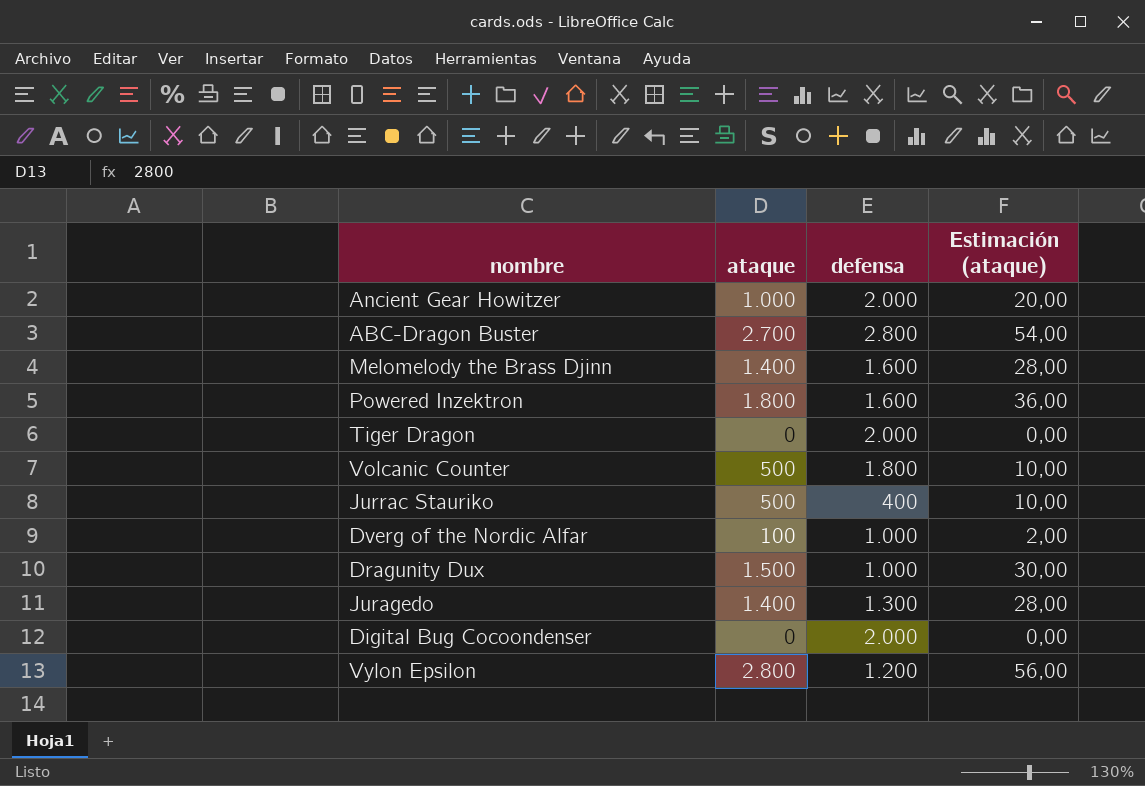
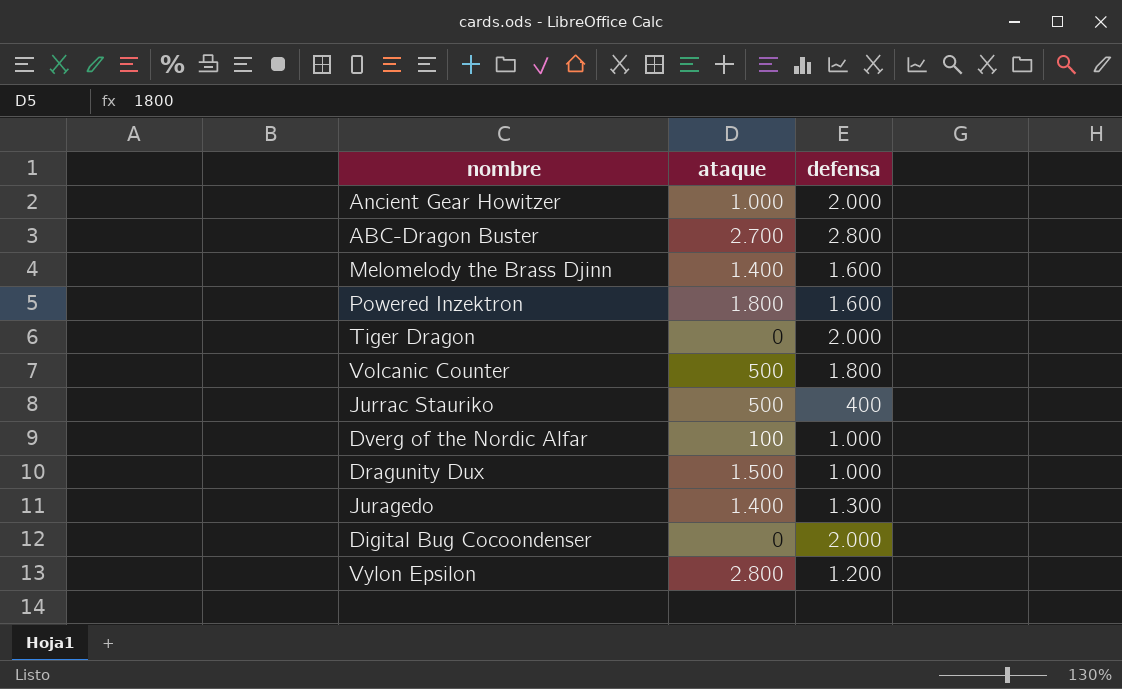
column Estimación (ataque) | formula: [ataque] * 0,02 -> none

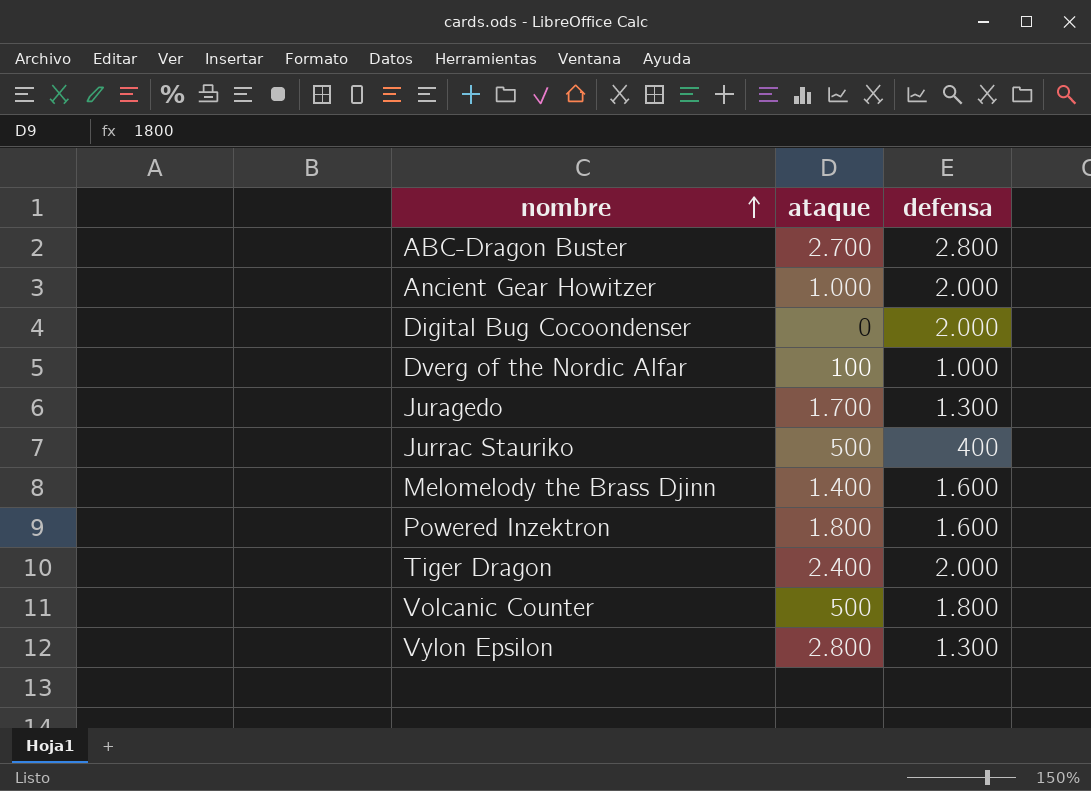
row order: none -> nombre ascending
row Dragunity Dux: 1.500 | 1.000 -> none
Juragedo | ataque: 1.400 -> 1.700
Tiger Dragon | ataque: 0 -> 2.400
Vylon Epsilon | defensa: 1.200 -> 1.300

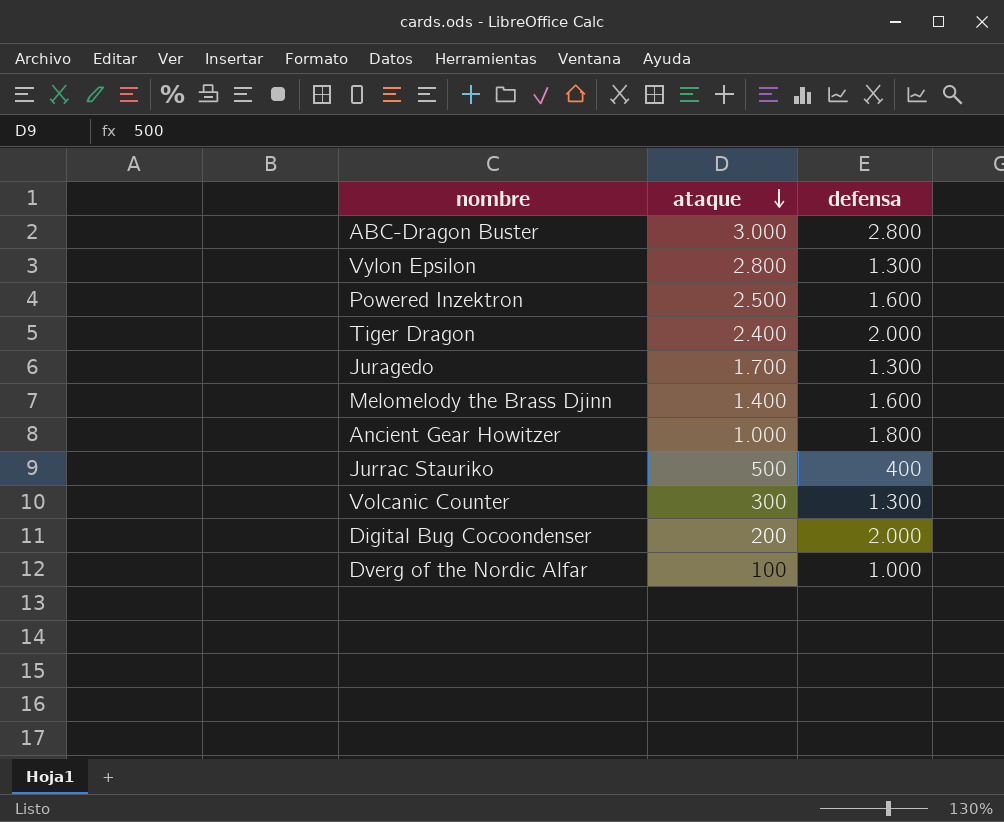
row order: nombre ascending -> ataque descending
ABC-Dragon Buster | ataque: 2.700 -> 3.000
Powered Inzektron | ataque: 1.800 -> 2.500
Ancient Gear Howitzer | defensa: 2.000 -> 1.800
Volcanic Counter | ataque: 500 -> 300
Volcanic Counter | defensa: 1.800 -> 1.300
Digital Bug Cocoondenser | ataque: 0 -> 200

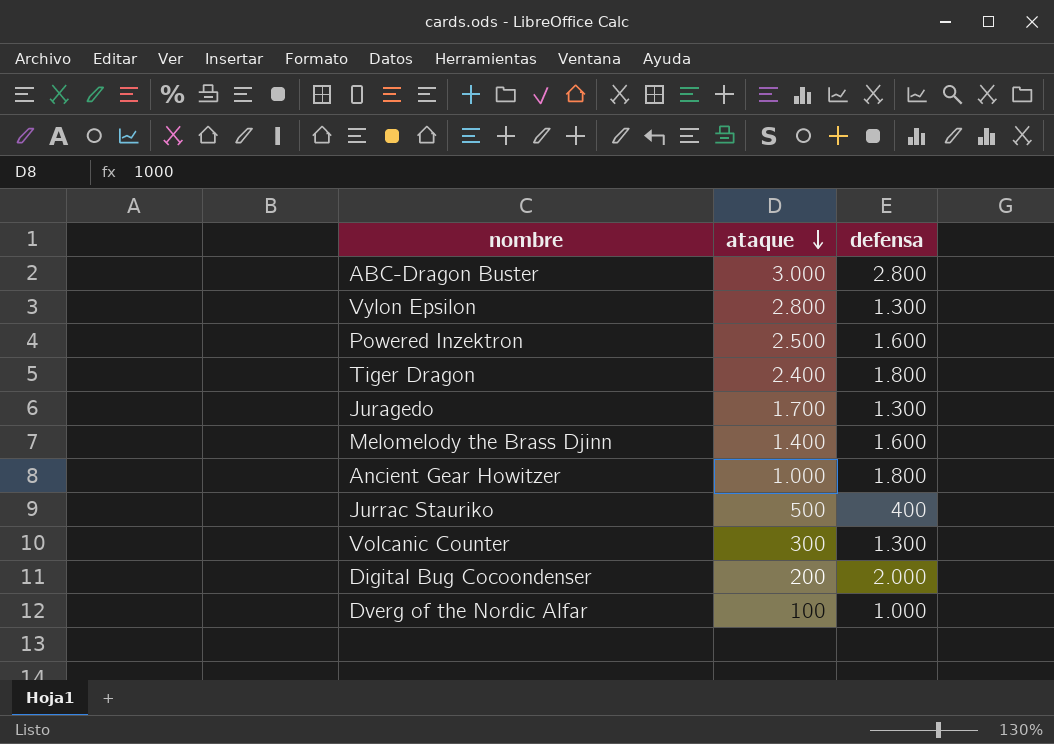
Tiger Dragon | defensa: 2.000 -> 1.800

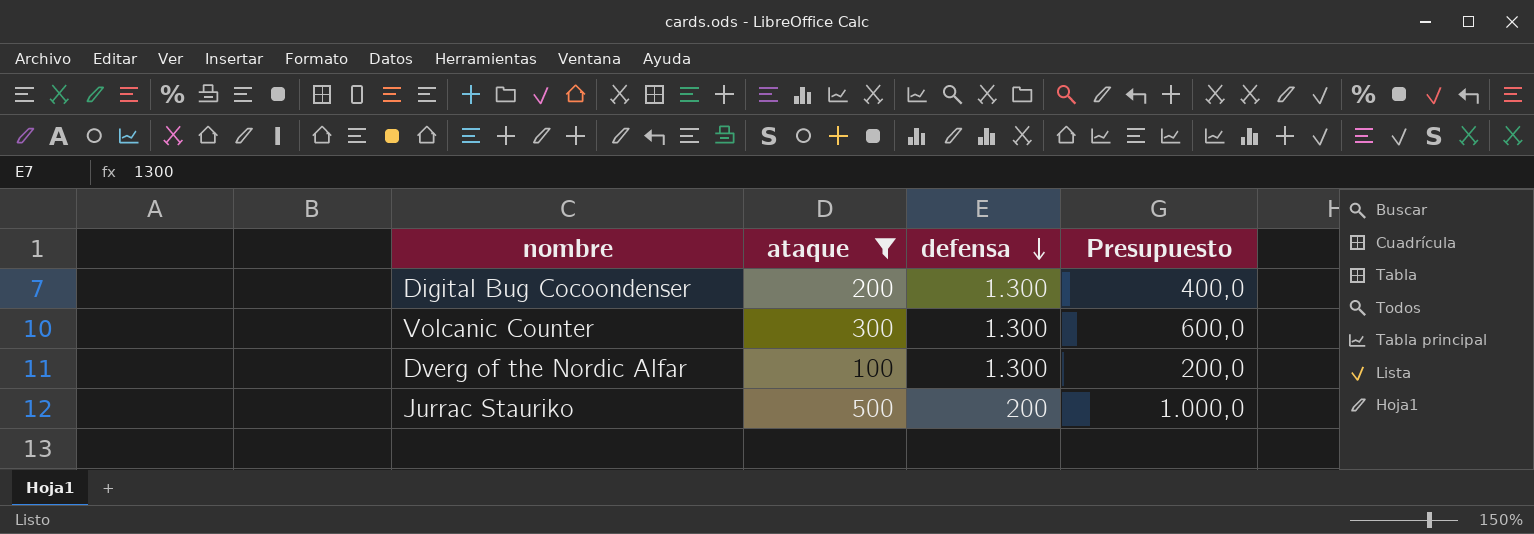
filter: none -> ataque <= 500
row order: ataque descending -> defensa descending
column Presupuesto | formula: none -> [ataque] * 2
Digital Bug Cocoondenser | defensa: 2.000 -> 1.300
Dverg of the Nordic Alfar | defensa: 1.000 -> 1.300
Jurrac Stauriko | defensa: 400 -> 200

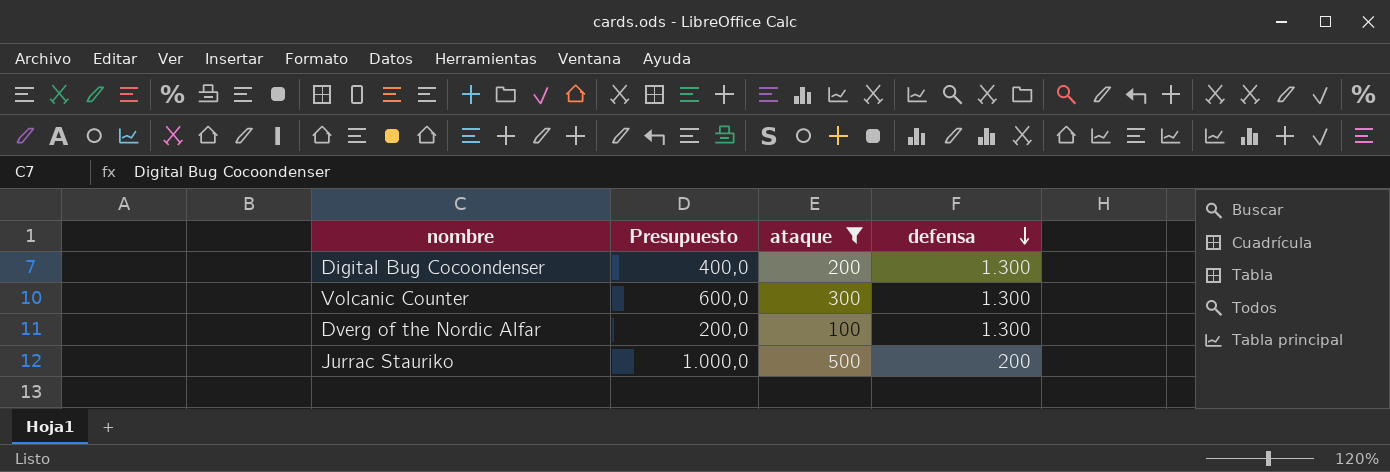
column Presupuesto | position: 4 -> 2

